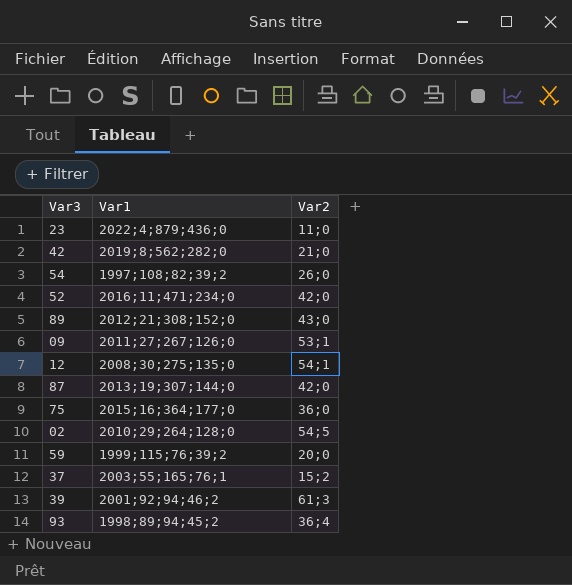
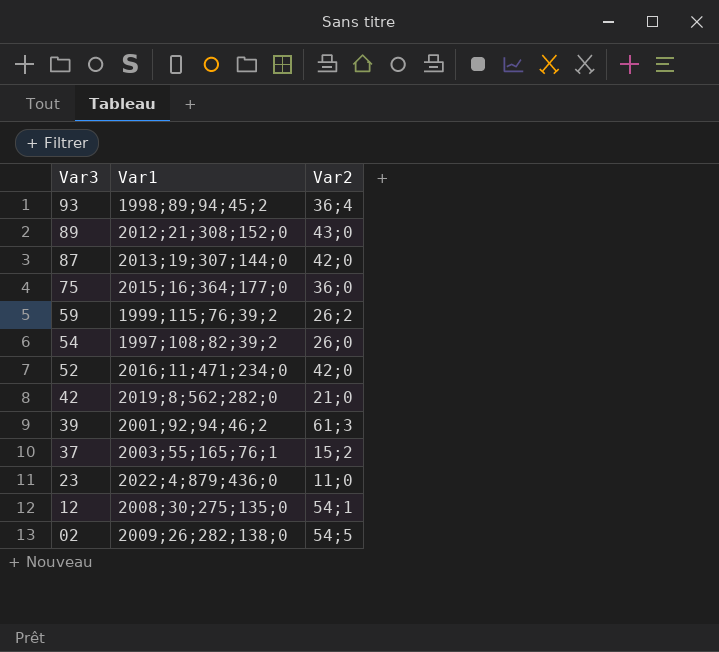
row order: none -> Var3 descending
row 09: 2011;27;267;126;0 | 53;1 -> none
59 | Var2: 20;0 -> 26;2
02 | Var1: 2010;29;264;128;0 -> 2009;26;282;138;0

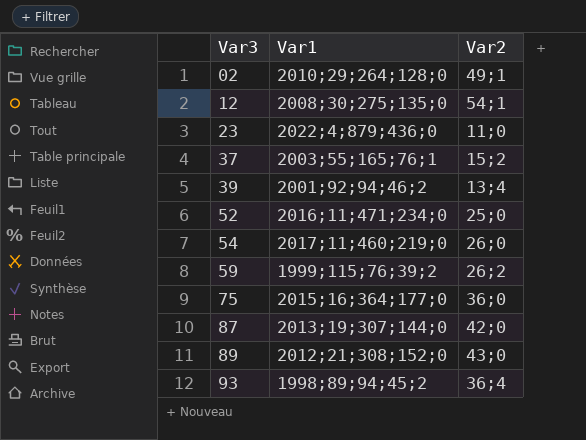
row order: Var3 descending -> Var3 ascending
row 42: 2019;8;562;282;0 | 21;0 -> none
02 | Var1: 2009;26;282;138;0 -> 2010;29;264;128;0
02 | Var2: 54;5 -> 49;1
39 | Var2: 61;3 -> 13;4
52 | Var2: 42;0 -> 25;0
54 | Var1: 1997;108;82;39;2 -> 2017;11;460;219;0

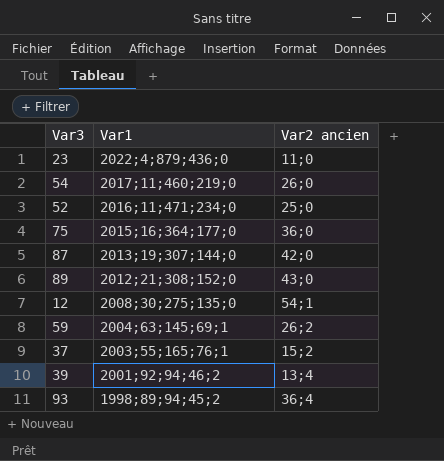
row order: Var3 ascending -> Var1 descending
column name: Var2 -> Var2 ancien
row 02: 2010;29;264;128;0 | 49;1 -> none
59 | Var1: 1999;115;76;39;2 -> 2004;63;145;69;1

